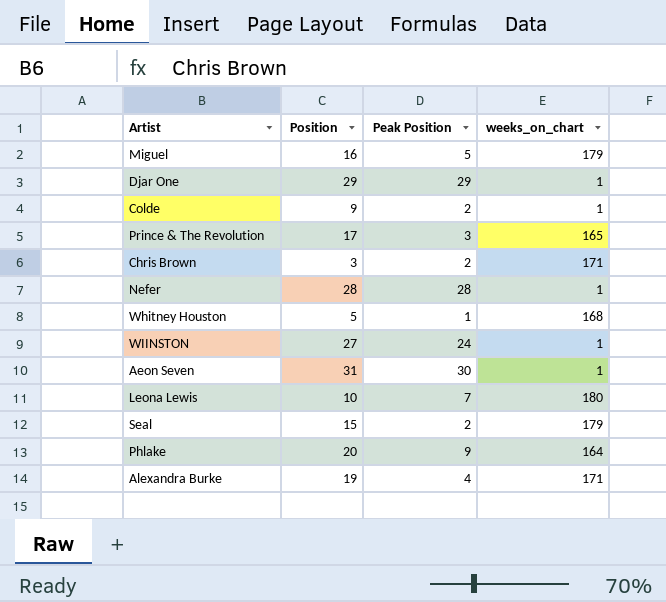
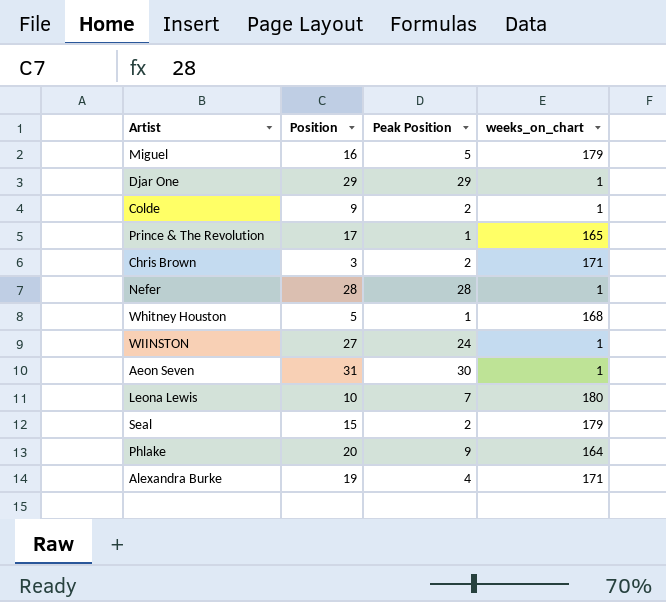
Prince & The Revolution | Peak Position: 3 -> 1

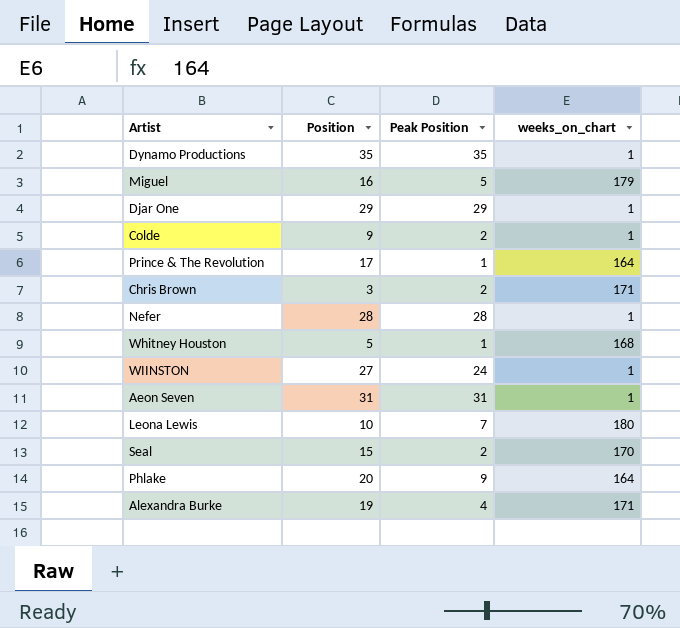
row Dynamo Productions: none -> 35 | 35 | 1
Prince & The Revolution | weeks_on_chart: 165 -> 164
Aeon Seven | Peak Position: 30 -> 31
Seal | weeks_on_chart: 179 -> 170

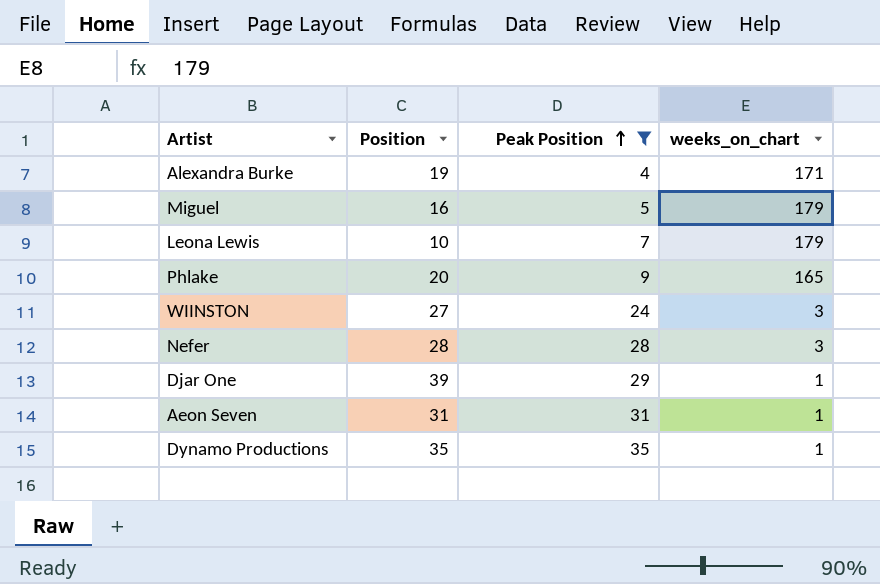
filter: none -> Peak Position >= 4
row order: none -> Peak Position ascending
Leona Lewis | weeks_on_chart: 180 -> 179
Phlake | weeks_on_chart: 164 -> 165
WIINSTON | weeks_on_chart: 1 -> 3
Nefer | weeks_on_chart: 1 -> 3
Djar One | Position: 29 -> 39

